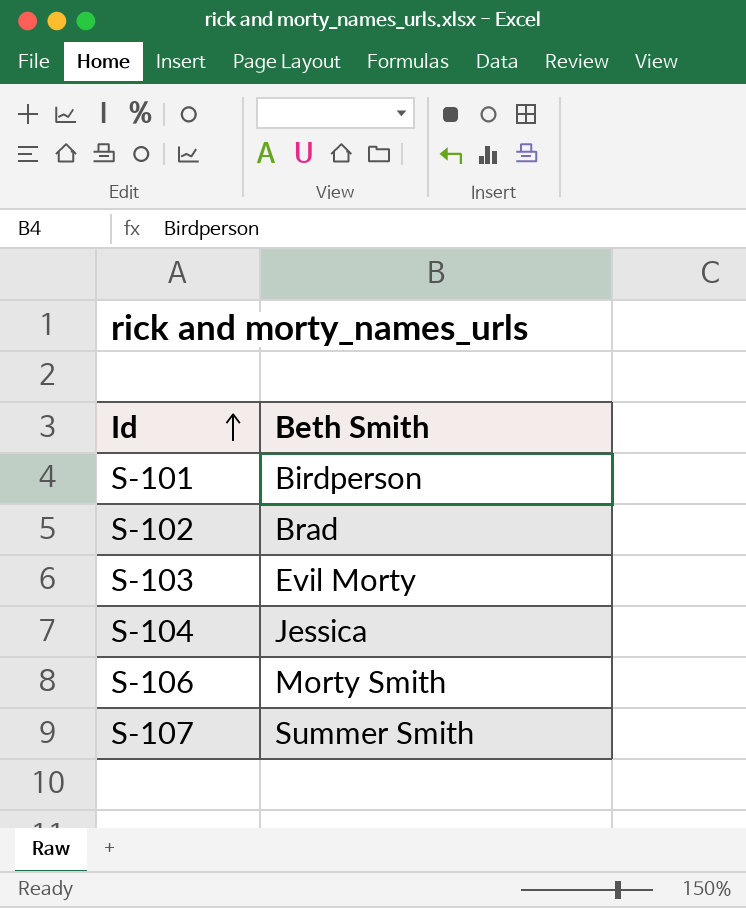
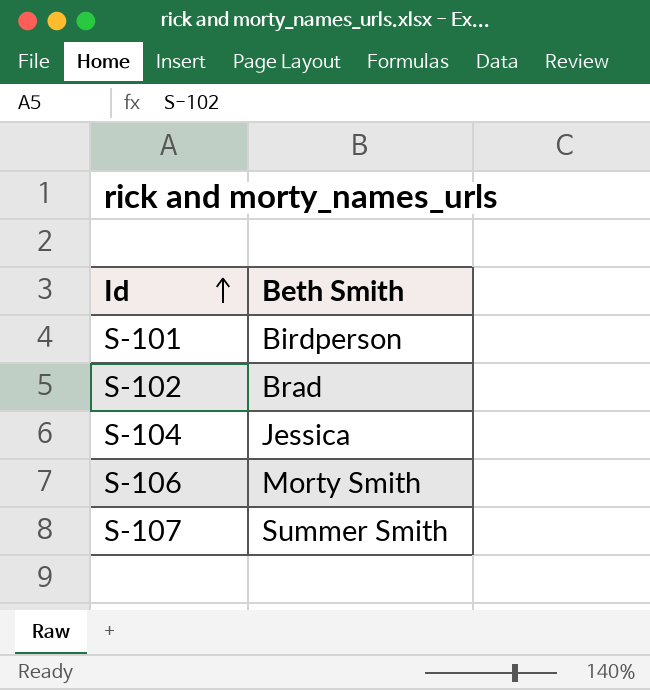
row S-103: Evil Morty -> none

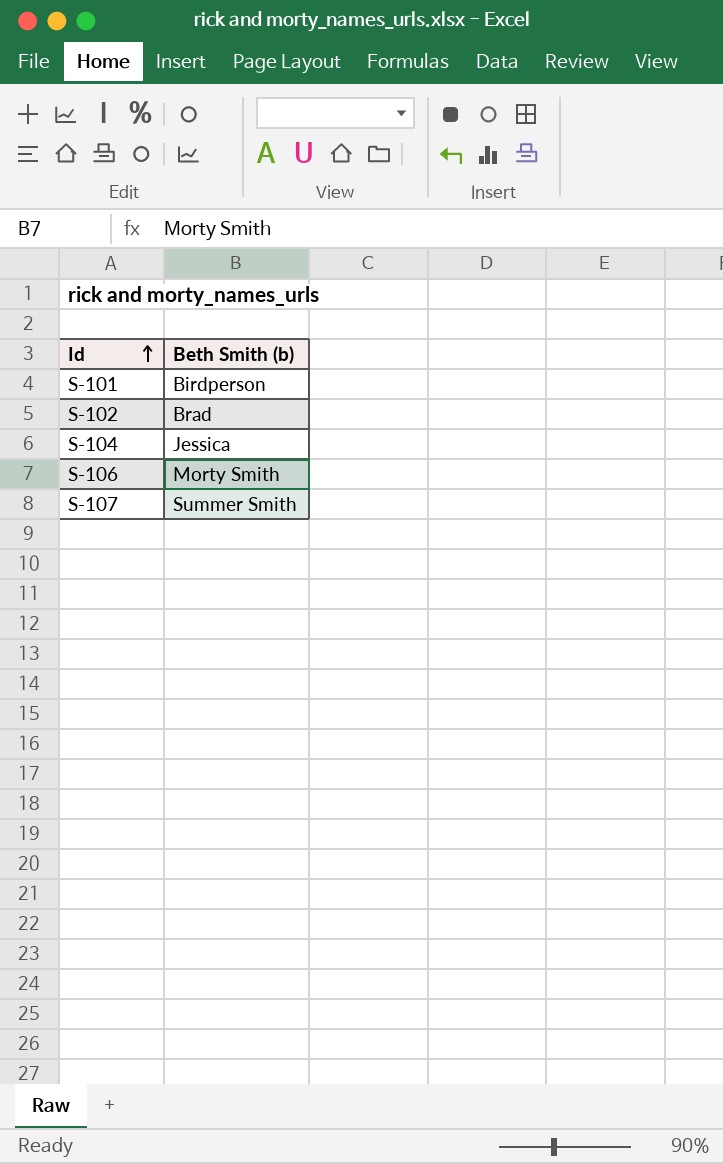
column name: Beth Smith -> Beth Smith (b)

